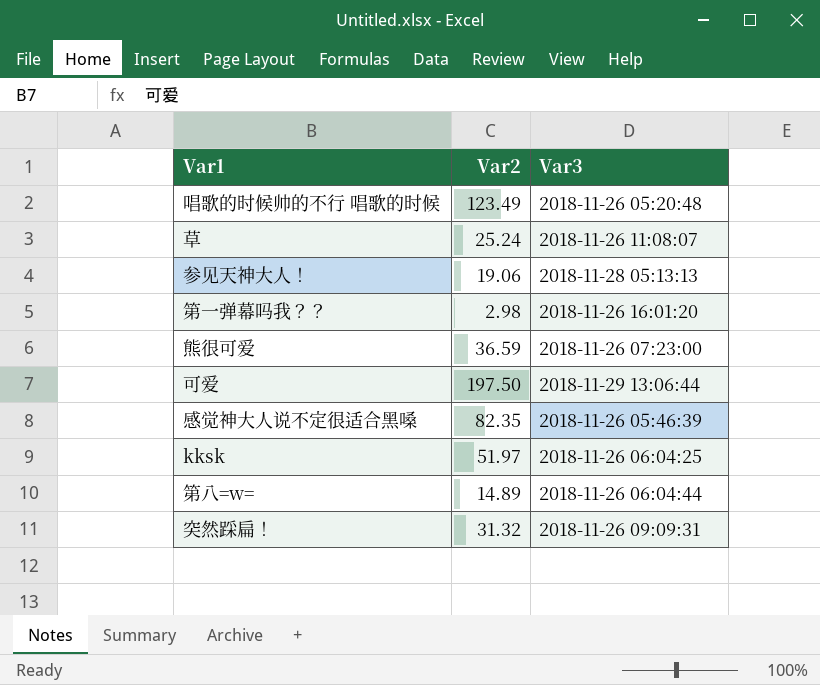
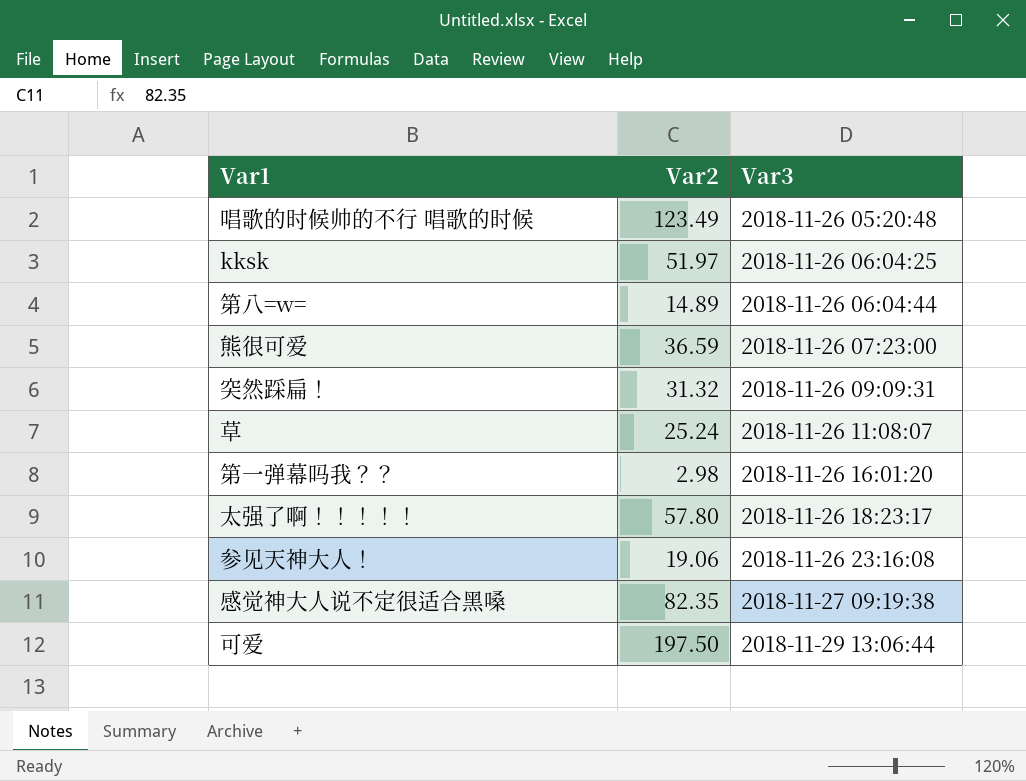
row order: none -> Var3 ascending
row 太强了啊！！！！！: none -> 57.80 | 2018-11-26 18:23:17
参见天神大人！ | Var3: 2018-11-28 05:13:13 -> 2018-11-26 23:16:08
感觉神大人说不定很适合黑嗓 | Var3: 2018-11-26 05:46:39 -> 2018-11-27 09:19:38

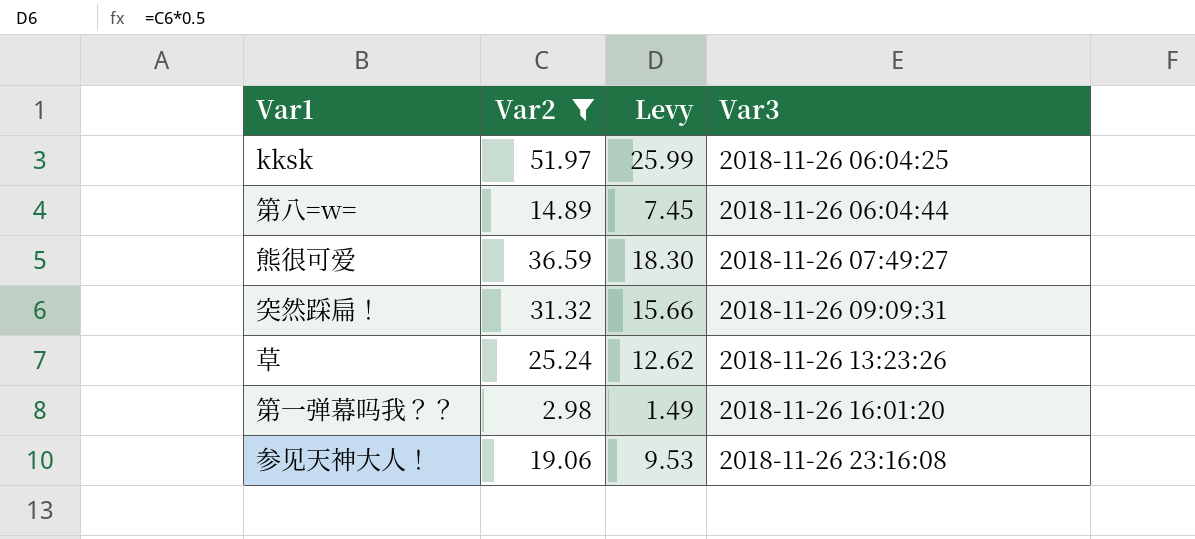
filter: none -> Var2 <= 51.97
column Levy | formula: none -> [Var2] * 0.5
熊很可爱 | Var3: 2018-11-26 07:23:00 -> 2018-11-26 07:49:27
草 | Var3: 2018-11-26 11:08:07 -> 2018-11-26 13:23:26

